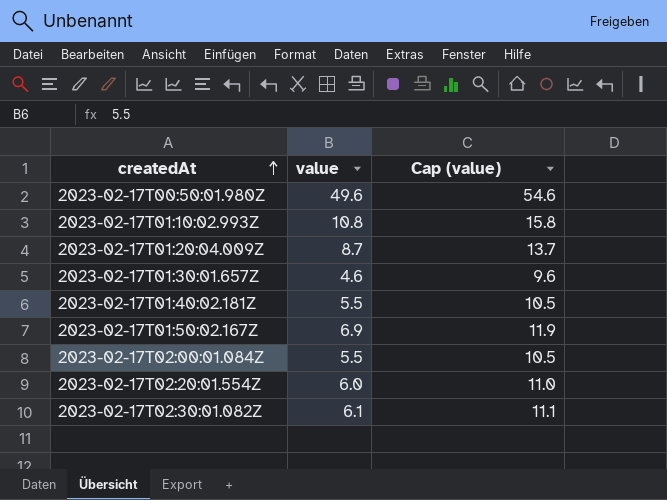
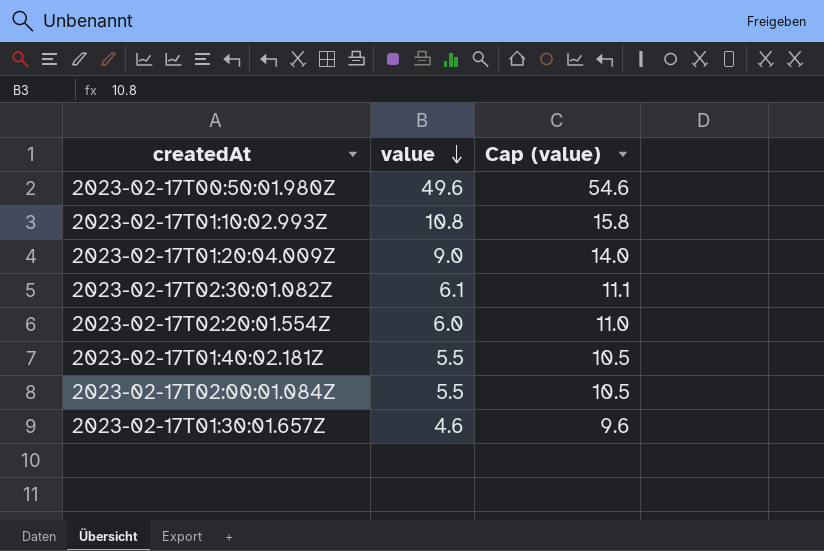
row order: createdAt ascending -> value descending
row 2023-02-17T01:50:02.167Z: 6.9 | 11.9 -> none
2023-02-17T01:20:04.009Z | value: 8.7 -> 9.0
2023-02-17T01:20:04.009Z | Cap (value): 13.7 -> 14.0

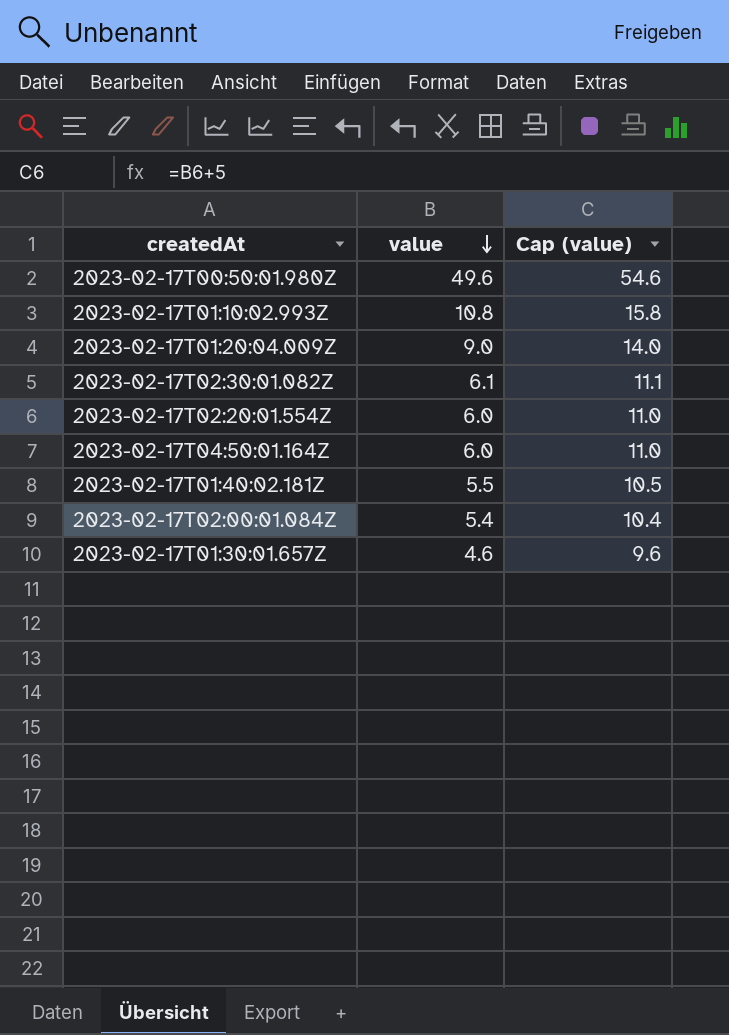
row 2023-02-17T04:50:01.164Z: none -> 6.0 | 11.0
2023-02-17T02:00:01.084Z | value: 5.5 -> 5.4
2023-02-17T02:00:01.084Z | Cap (value): 10.5 -> 10.4

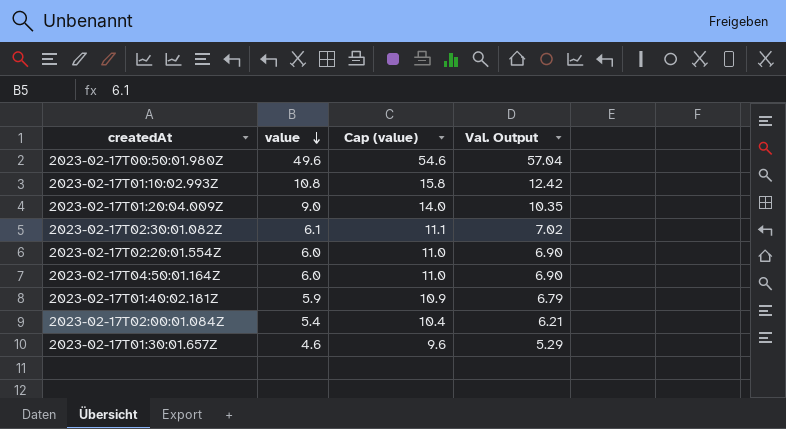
column Val. Output | formula: none -> [value] * 1.15
2023-02-17T01:40:02.181Z | value: 5.5 -> 5.9
2023-02-17T01:40:02.181Z | Cap (value): 10.5 -> 10.9

